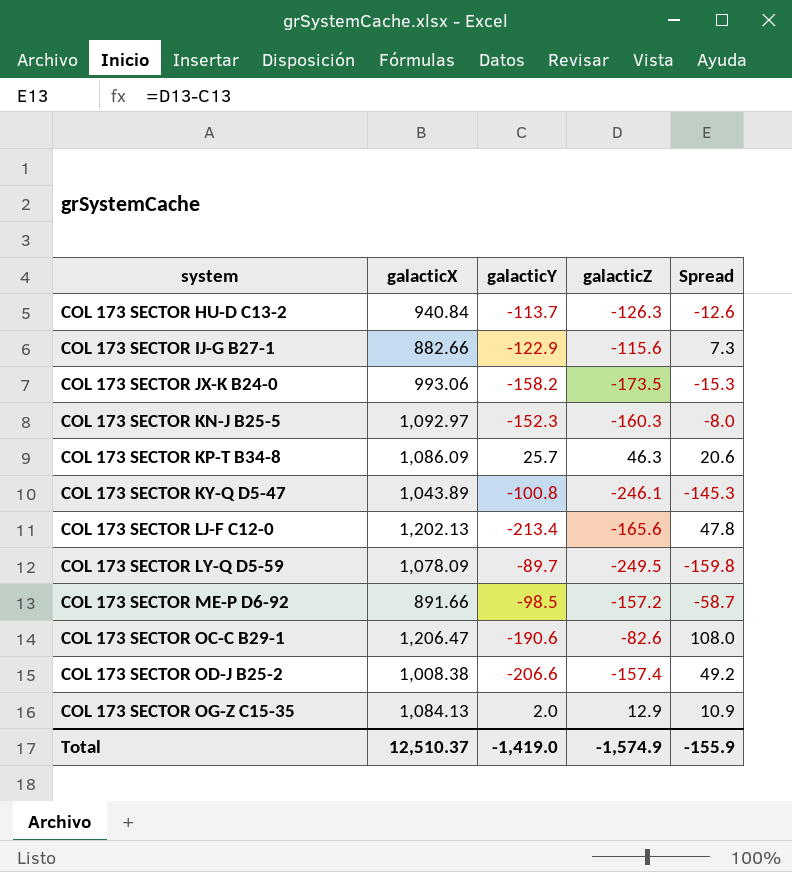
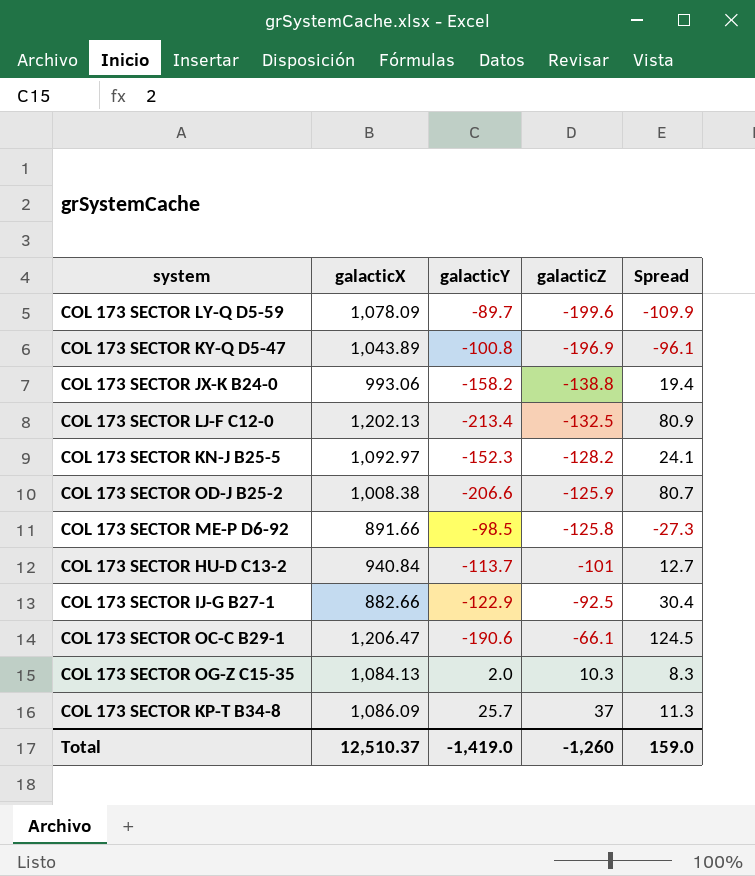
row order: system ascending -> galacticZ ascending
COL 173 SECTOR LY-Q D5-59 | galacticZ: -249.5 -> -199.6
COL 173 SECTOR LY-Q D5-59 | Spread: -159.8 -> -109.9
COL 173 SECTOR KY-Q D5-47 | galacticZ: -246.1 -> -196.9
COL 173 SECTOR KY-Q D5-47 | Spread: -145.3 -> -96.1
COL 173 SECTOR JX-K B24-0 | galacticZ: -173.5 -> -138.8
COL 173 SECTOR JX-K B24-0 | Spread: -15.3 -> 19.4
COL 173 SECTOR LJ-F C12-0 | galacticZ: -165.6 -> -132.5
COL 173 SECTOR LJ-F C12-0 | Spread: 47.8 -> 80.9
COL 173 SECTOR KN-J B25-5 | galacticZ: -160.3 -> -128.2
COL 173 SECTOR KN-J B25-5 | Spread: -8.0 -> 24.1
COL 173 SECTOR OD-J B25-2 | galacticZ: -157.4 -> -125.9
COL 173 SECTOR OD-J B25-2 | Spread: 49.2 -> 80.7
COL 173 SECTOR ME-P D6-92 | galacticZ: -157.2 -> -125.8
COL 173 SECTOR ME-P D6-92 | Spread: -58.7 -> -27.3
COL 173 SECTOR HU-D C13-2 | galacticZ: -126.3 -> -101
COL 173 SECTOR HU-D C13-2 | Spread: -12.6 -> 12.7
COL 173 SECTOR IJ-G B27-1 | galacticZ: -115.6 -> -92.5
COL 173 SECTOR IJ-G B27-1 | Spread: 7.3 -> 30.4
COL 173 SECTOR OC-C B29-1 | galacticZ: -82.6 -> -66.1
COL 173 SECTOR OC-C B29-1 | Spread: 108.0 -> 124.5
COL 173 SECTOR OG-Z C15-35 | galacticZ: 12.9 -> 10.3
COL 173 SECTOR OG-Z C15-35 | Spread: 10.9 -> 8.3
COL 173 SECTOR KP-T B34-8 | galacticZ: 46.3 -> 37
COL 173 SECTOR KP-T B34-8 | Spread: 20.6 -> 11.3
Total | galacticZ: -1,574.9 -> -1,260
Total | Spread: -155.9 -> 159.0

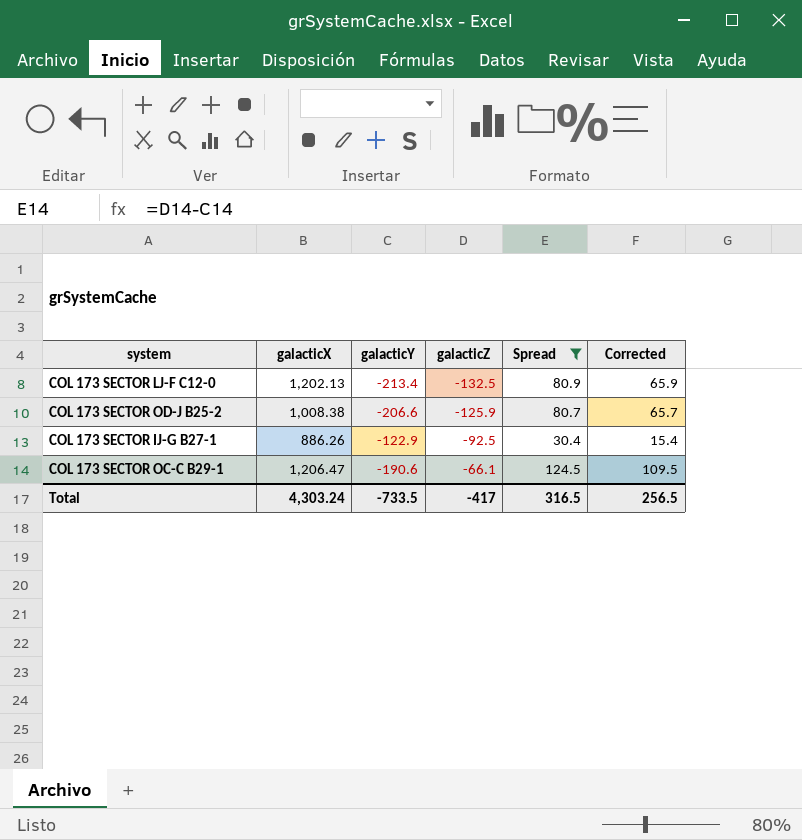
filter: none -> Spread >= 30.4
column Corrected | formula: none -> [Spread] - 15
COL 173 SECTOR IJ-G B27-1 | galacticX: 882.66 -> 886.26
Total | galacticX: 12,510.37 -> 4,303.24
Total | galacticY: -1,419.0 -> -733.5
Total | galacticZ: -1,260 -> -417
Total | Spread: 159.0 -> 316.5

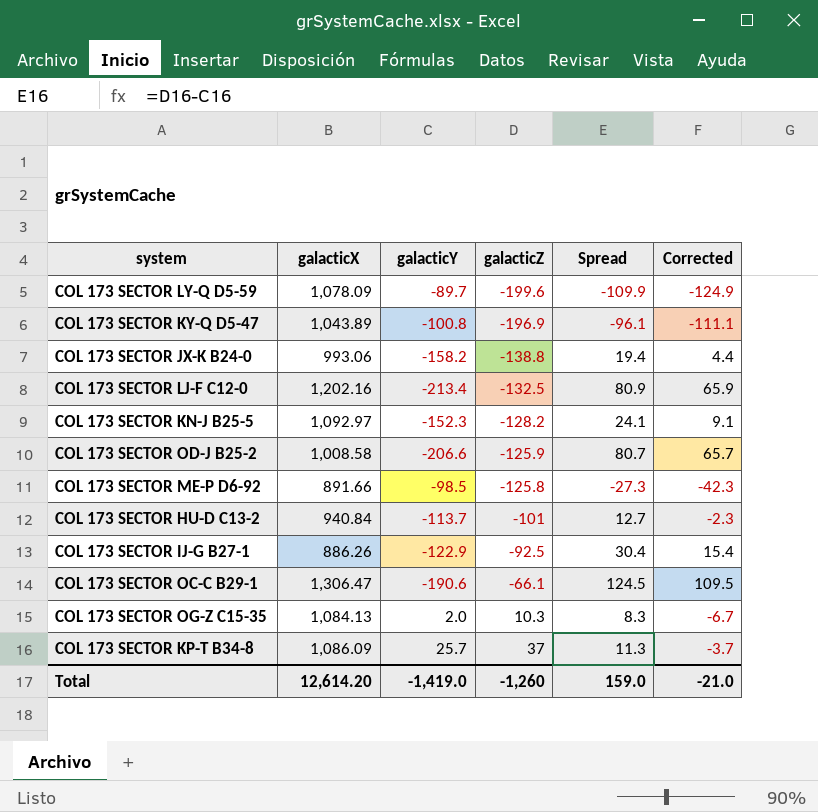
filter: Spread >= 30.4 -> none
COL 173 SECTOR LJ-F C12-0 | galacticX: 1,202.13 -> 1,202.16
COL 173 SECTOR OD-J B25-2 | galacticX: 1,008.38 -> 1,008.58
COL 173 SECTOR OC-C B29-1 | galacticX: 1,206.47 -> 1,306.47
Total | galacticX: 4,303.24 -> 12,614.20
Total | galacticY: -733.5 -> -1,419.0
Total | galacticZ: -417 -> -1,260
Total | Spread: 316.5 -> 159.0
Total | Corrected: 256.5 -> -21.0

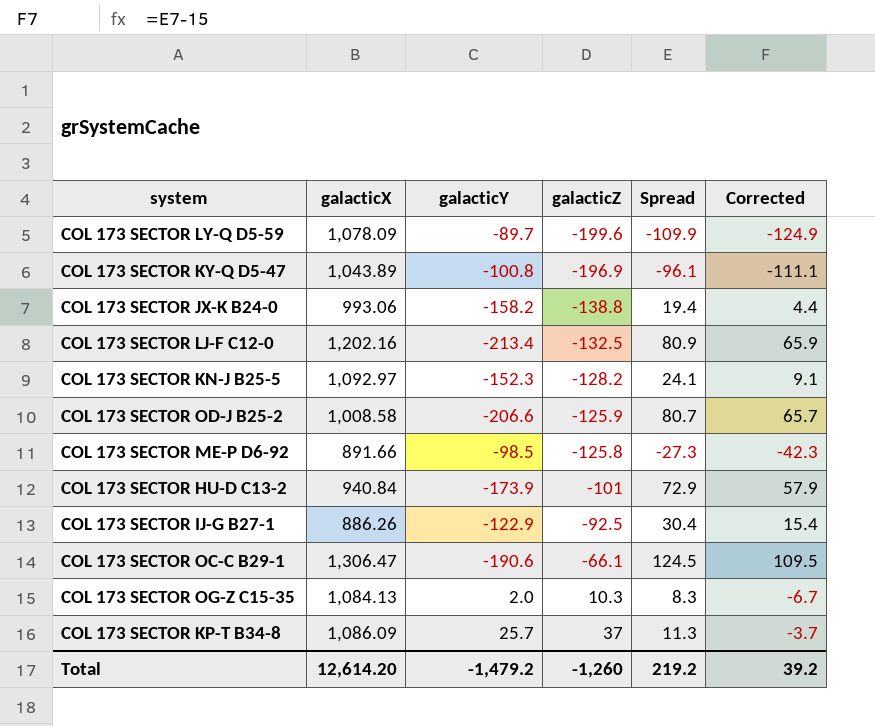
COL 173 SECTOR HU-D C13-2 | galacticY: -113.7 -> -173.9
COL 173 SECTOR HU-D C13-2 | Spread: 12.7 -> 72.9
COL 173 SECTOR HU-D C13-2 | Corrected: -2.3 -> 57.9
Total | galacticY: -1,419.0 -> -1,479.2
Total | Spread: 159.0 -> 219.2
Total | Corrected: -21.0 -> 39.2

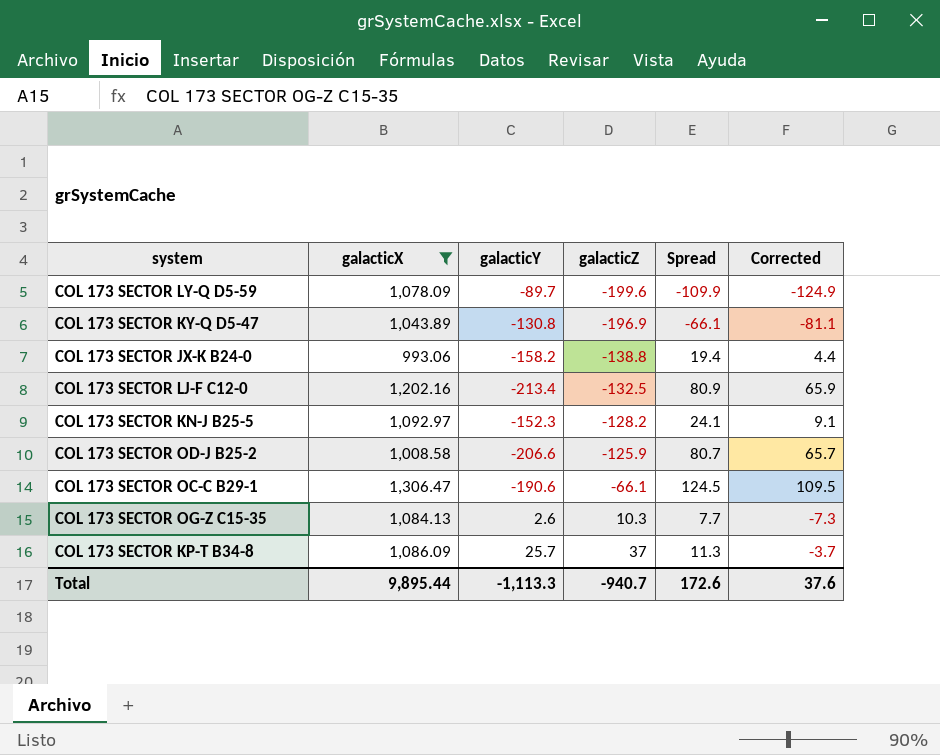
filter: none -> galacticX >= 993.06
COL 173 SECTOR KY-Q D5-47 | galacticY: -100.8 -> -130.8
COL 173 SECTOR KY-Q D5-47 | Spread: -96.1 -> -66.1
COL 173 SECTOR KY-Q D5-47 | Corrected: -111.1 -> -81.1
COL 173 SECTOR OG-Z C15-35 | galacticY: 2.0 -> 2.6
COL 173 SECTOR OG-Z C15-35 | Spread: 8.3 -> 7.7
COL 173 SECTOR OG-Z C15-35 | Corrected: -6.7 -> -7.3
Total | galacticX: 12,614.20 -> 9,895.44
Total | galacticY: -1,479.2 -> -1,113.3
Total | galacticZ: -1,260 -> -940.7
Total | Spread: 219.2 -> 172.6
Total | Corrected: 39.2 -> 37.6

